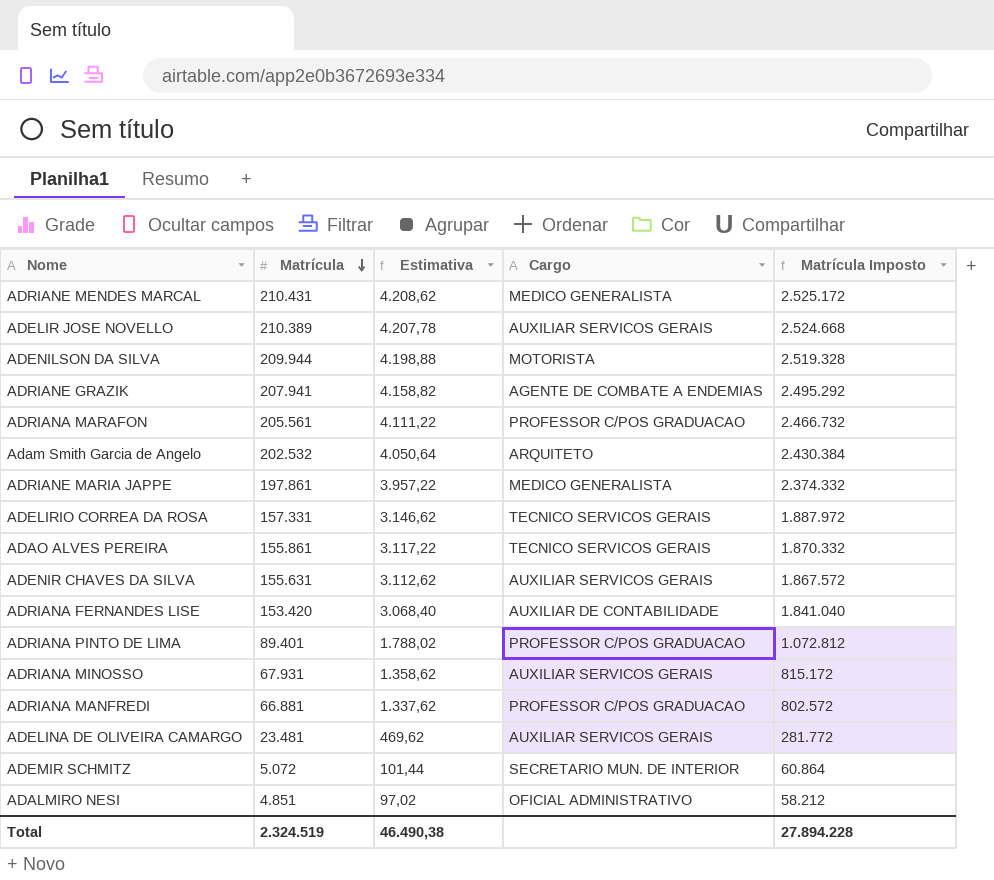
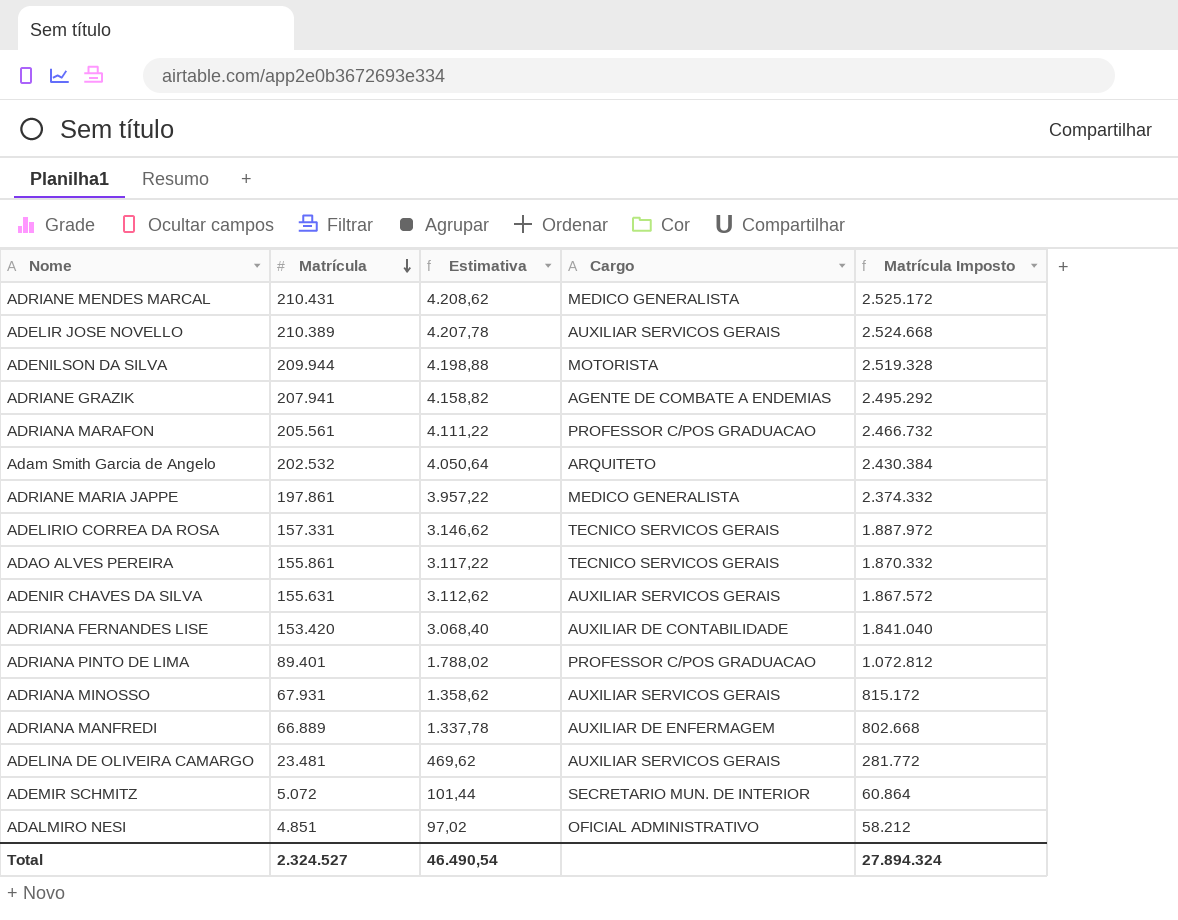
ADRIANA MANFREDI | Matrícula: 66.881 -> 66.889
ADRIANA MANFREDI | Estimativa: 1.337,62 -> 1.337,78
ADRIANA MANFREDI | Cargo: PROFESSOR C/POS GRADUACAO -> AUXILIAR DE ENFERMAGEM
ADRIANA MANFREDI | Matrícula Imposto: 802.572 -> 802.668
Total | Matrícula: 2.324.519 -> 2.324.527
Total | Estimativa: 46.490,38 -> 46.490,54
Total | Matrícula Imposto: 27.894.228 -> 27.894.324

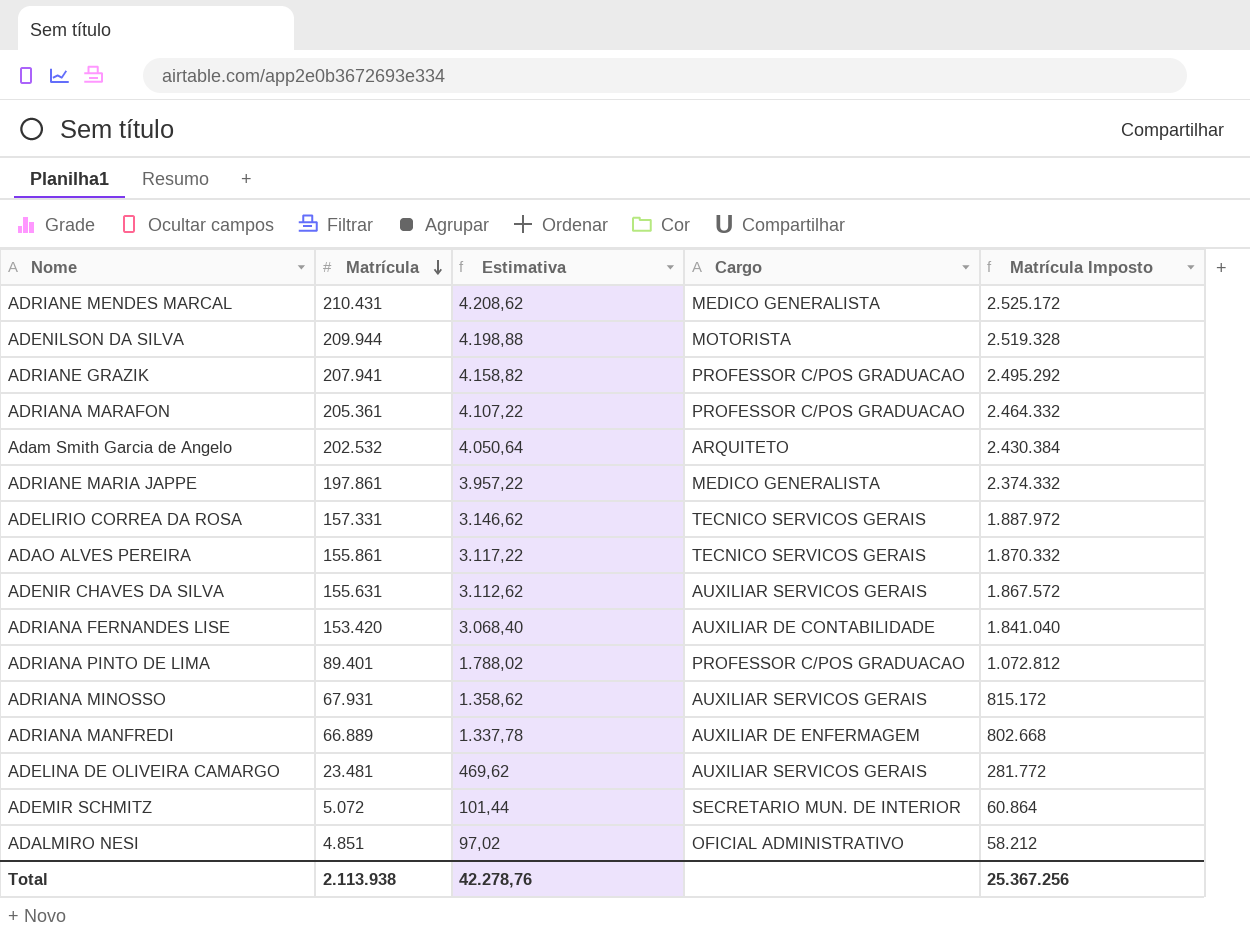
row ADELIR JOSE NOVELLO: 210.389 | 4.207,78 | AUXILIAR SERVICOS GERAIS | 2.524.668 -> none
ADRIANE GRAZIK | Cargo: AGENTE DE COMBATE A ENDEMIAS -> PROFESSOR C/POS GRADUACAO
ADRIANA MARAFON | Matrícula: 205.561 -> 205.361
ADRIANA MARAFON | Estimativa: 4.111,22 -> 4.107,22
ADRIANA MARAFON | Matrícula Imposto: 2.466.732 -> 2.464.332
Total | Matrícula: 2.324.527 -> 2.113.938
Total | Estimativa: 46.490,54 -> 42.278,76
Total | Matrícula Imposto: 27.894.324 -> 25.367.256

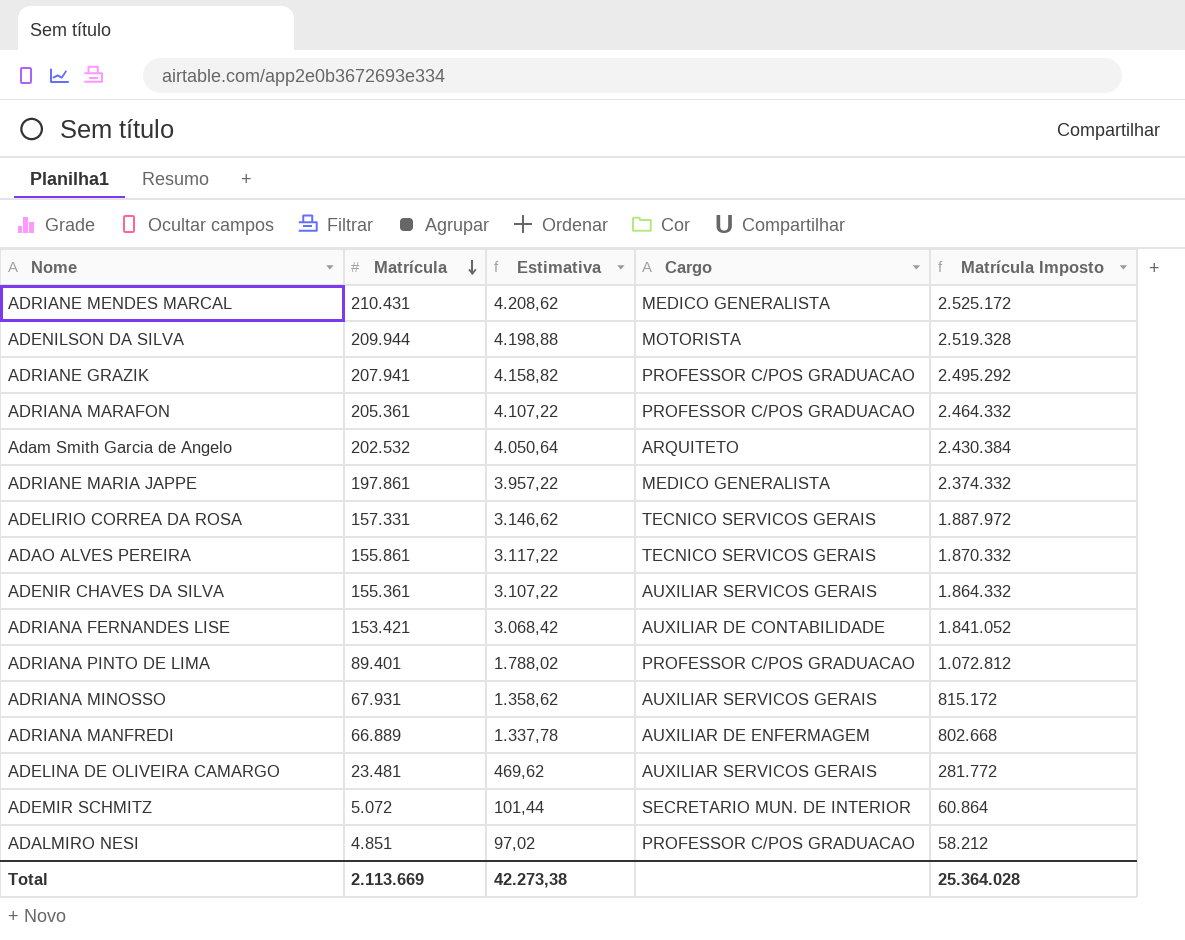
ADENIR CHAVES DA SILVA | Matrícula: 155.631 -> 155.361
ADENIR CHAVES DA SILVA | Estimativa: 3.112,62 -> 3.107,22
ADENIR CHAVES DA SILVA | Matrícula Imposto: 1.867.572 -> 1.864.332
ADRIANA FERNANDES LISE | Matrícula: 153.420 -> 153.421
ADRIANA FERNANDES LISE | Estimativa: 3.068,40 -> 3.068,42
ADRIANA FERNANDES LISE | Matrícula Imposto: 1.841.040 -> 1.841.052
ADALMIRO NESI | Cargo: OFICIAL ADMINISTRATIVO -> PROFESSOR C/POS GRADUACAO
Total | Matrícula: 2.113.938 -> 2.113.669
Total | Estimativa: 42.278,76 -> 42.273,38
Total | Matrícula Imposto: 25.367.256 -> 25.364.028

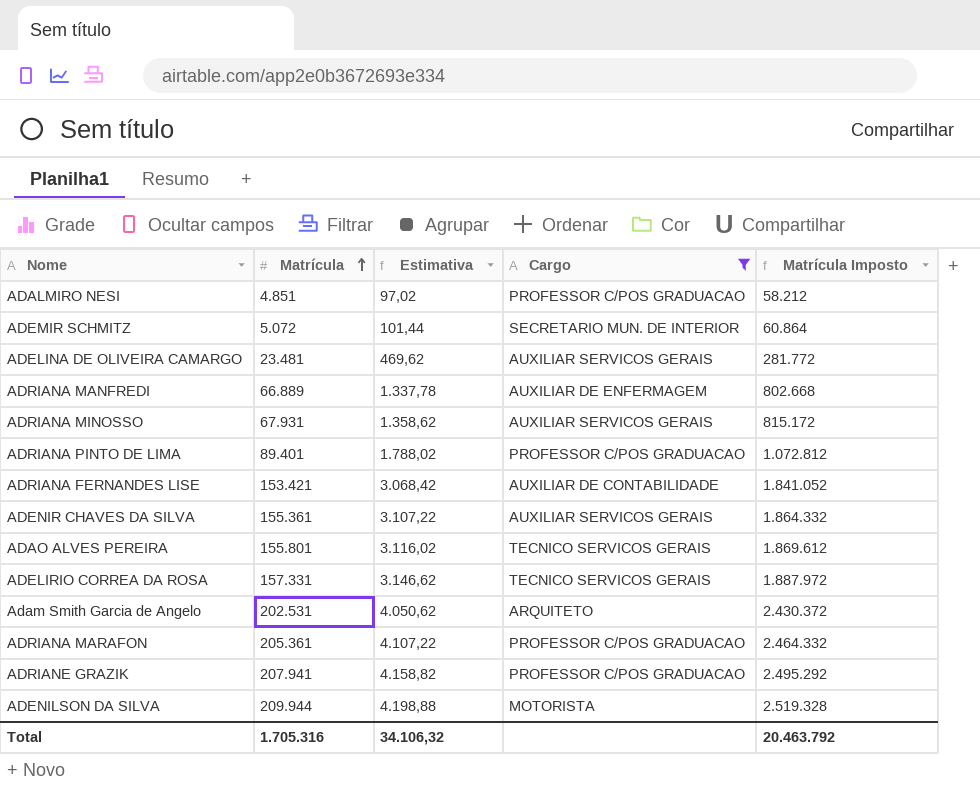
filter: none -> Cargo != MEDICO GENERALISTA
row order: Matrícula descending -> Matrícula ascending
ADAO ALVES PEREIRA | Matrícula: 155.861 -> 155.801
ADAO ALVES PEREIRA | Estimativa: 3.117,22 -> 3.116,02
ADAO ALVES PEREIRA | Matrícula Imposto: 1.870.332 -> 1.869.612
Adam Smith Garcia de Angelo | Matrícula: 202.532 -> 202.531
Adam Smith Garcia de Angelo | Estimativa: 4.050,64 -> 4.050,62
Adam Smith Garcia de Angelo | Matrícula Imposto: 2.430.384 -> 2.430.372
Total | Matrícula: 2.113.669 -> 1.705.316
Total | Estimativa: 42.273,38 -> 34.106,32
Total | Matrícula Imposto: 25.364.028 -> 20.463.792

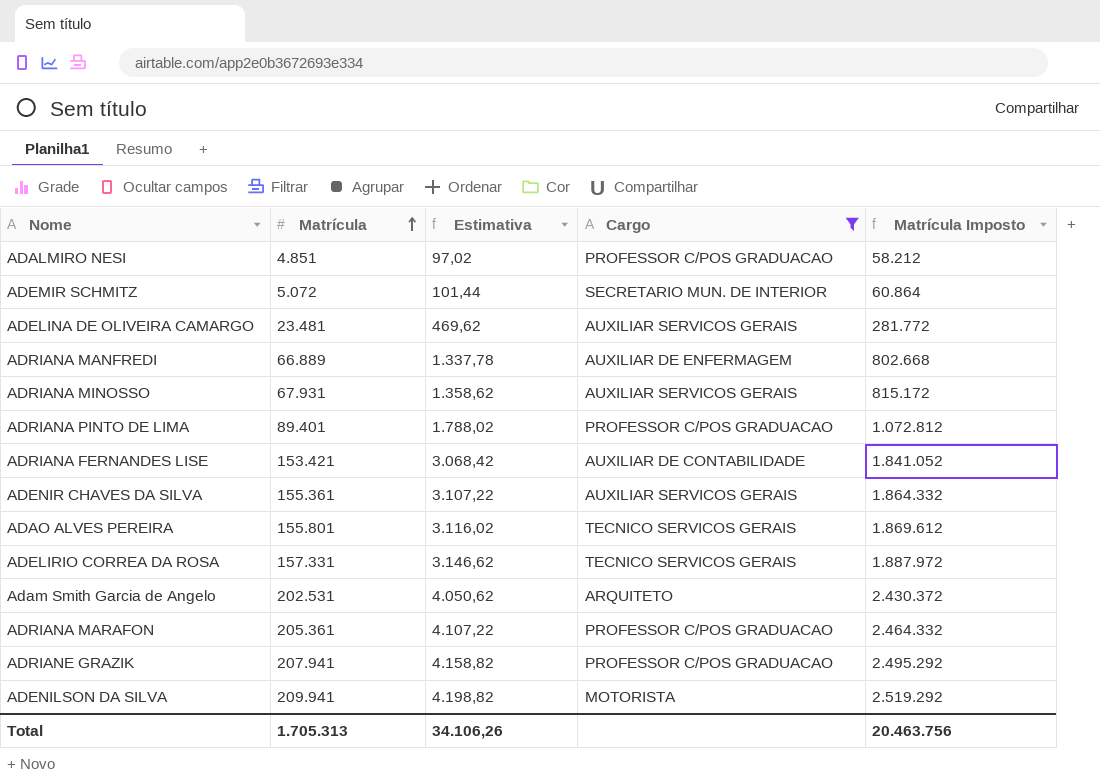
ADENILSON DA SILVA | Matrícula: 209.944 -> 209.941
ADENILSON DA SILVA | Estimativa: 4.198,88 -> 4.198,82
ADENILSON DA SILVA | Matrícula Imposto: 2.519.328 -> 2.519.292
Total | Matrícula: 1.705.316 -> 1.705.313
Total | Estimativa: 34.106,32 -> 34.106,26
Total | Matrícula Imposto: 20.463.792 -> 20.463.756

